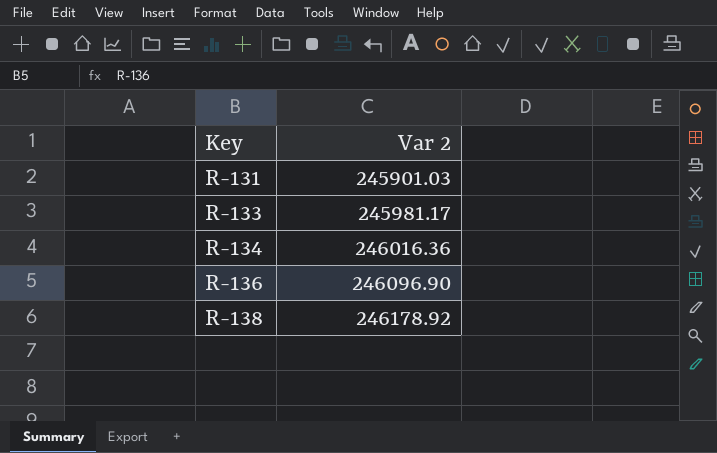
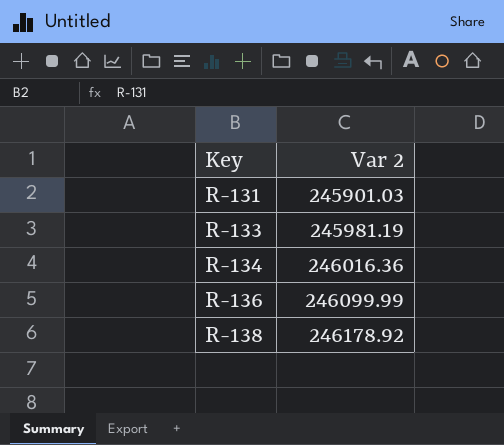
R-133 | Var 2: 245981.17 -> 245981.19
R-136 | Var 2: 246096.90 -> 246099.99

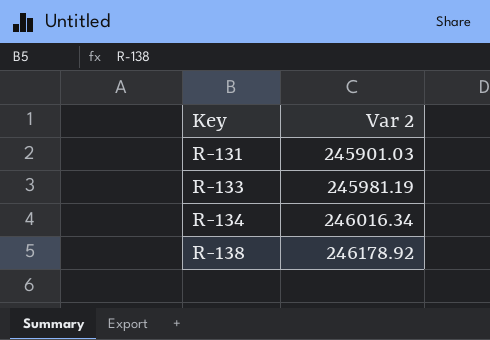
row R-136: 246099.99 -> none
R-134 | Var 2: 246016.36 -> 246016.34

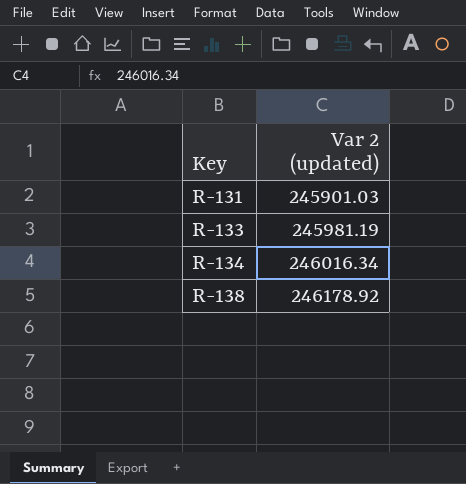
column name: Var 2 -> Var 2 (updated)

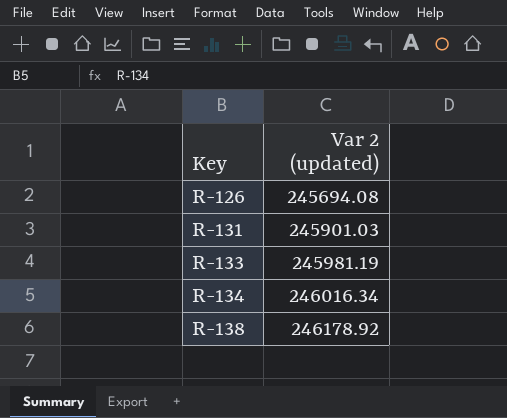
row R-126: none -> 245694.08

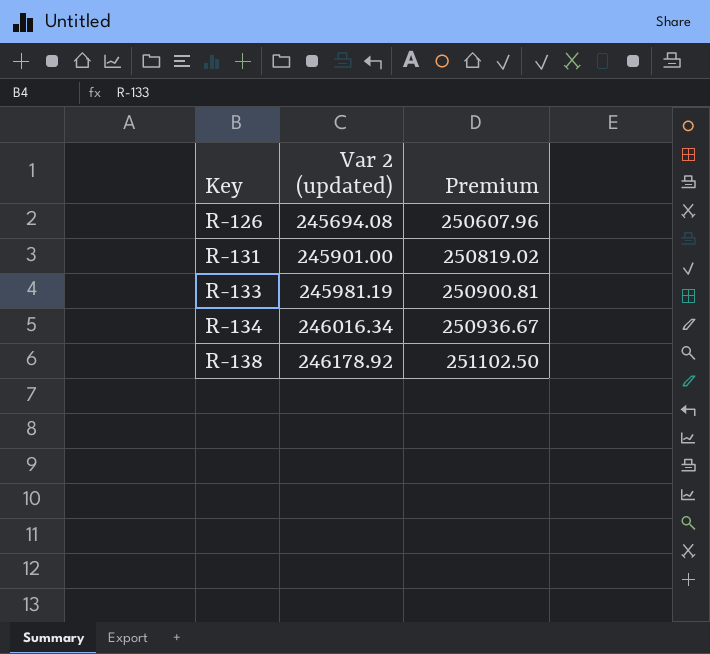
column Premium | formula: none -> [Var 2 (updated)] * 1.02
R-131 | Var 2 (updated): 245901.03 -> 245901.00

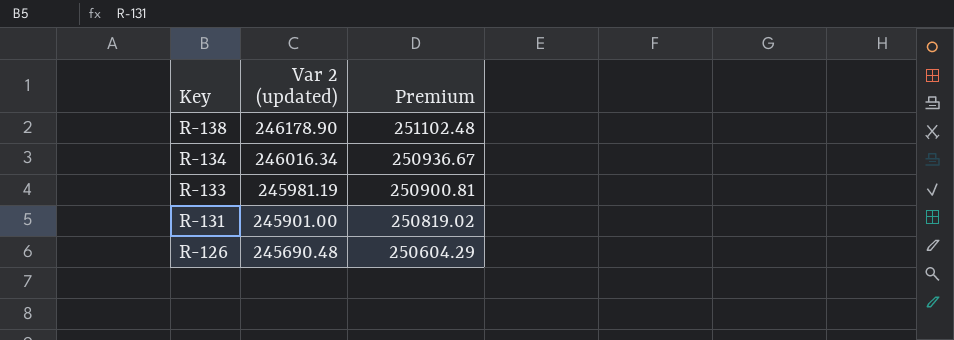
row order: Key ascending -> Key descending
R-138 | Var 2 (updated): 246178.92 -> 246178.90
R-138 | Premium: 251102.50 -> 251102.48
R-126 | Var 2 (updated): 245694.08 -> 245690.48
R-126 | Premium: 250607.96 -> 250604.29

